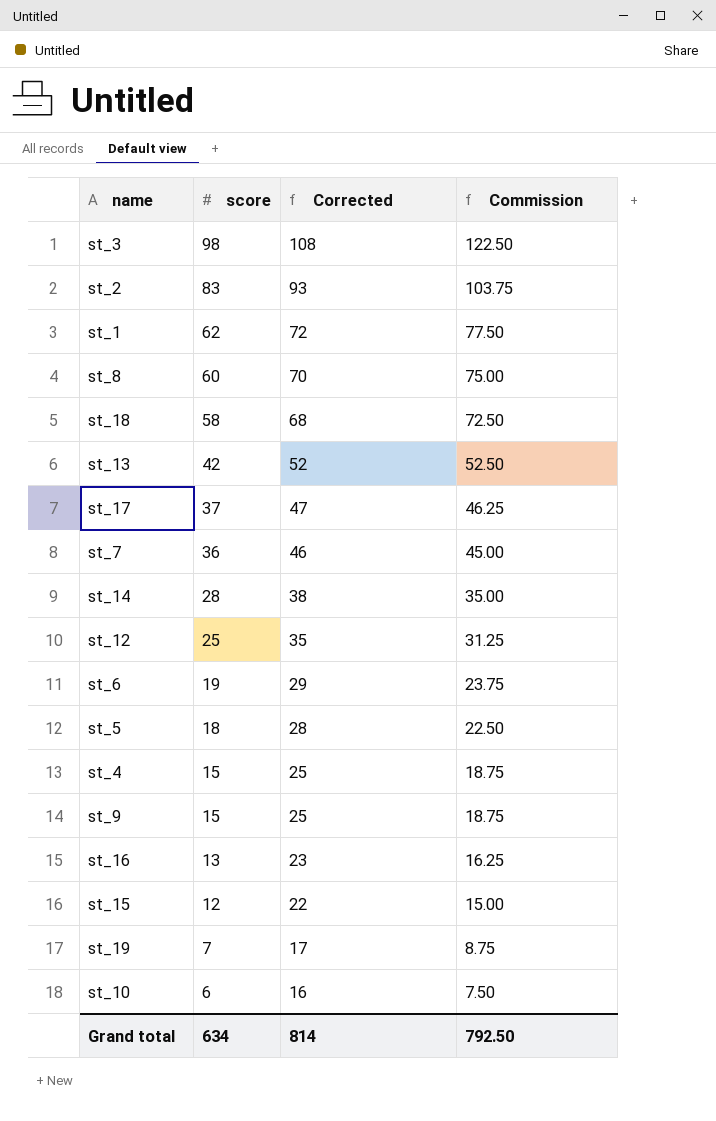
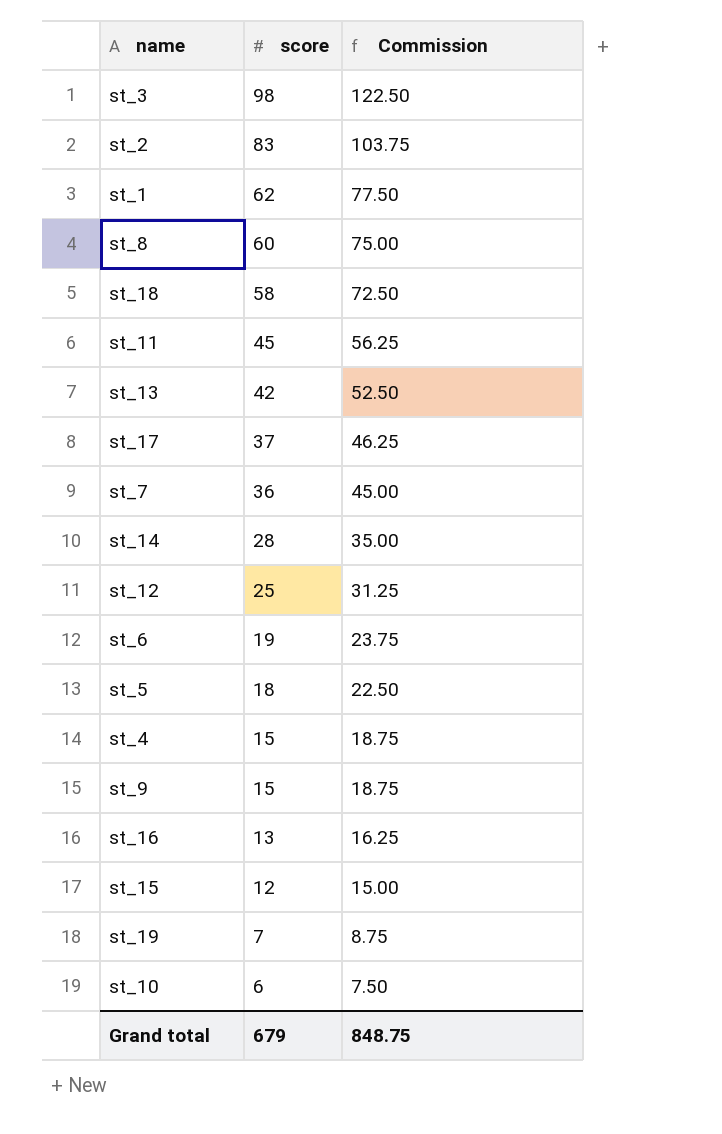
column Corrected | formula: [score] + 10 -> none
row st_11: none -> 45 | 56.25
Grand total | score: 634 -> 679
Grand total | Commission: 792.50 -> 848.75

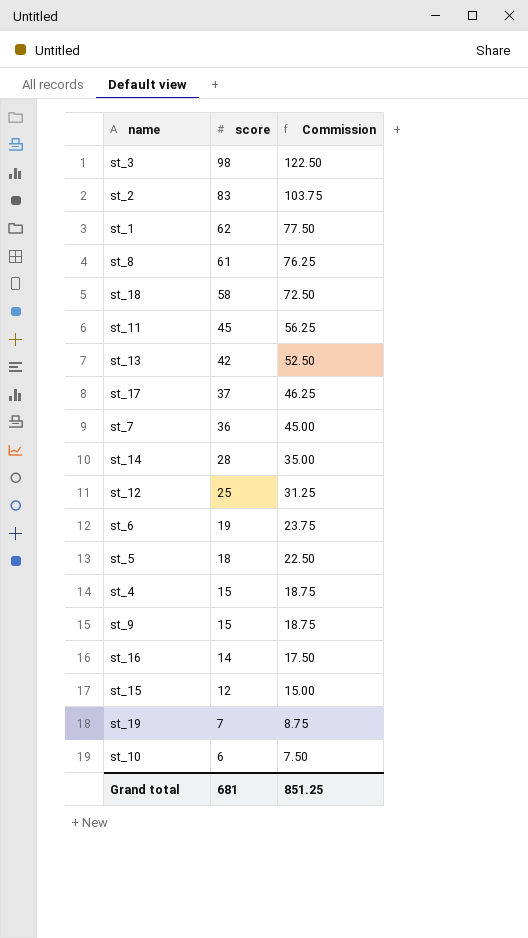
st_8 | score: 60 -> 61
st_8 | Commission: 75.00 -> 76.25
st_16 | score: 13 -> 14
st_16 | Commission: 16.25 -> 17.50
Grand total | score: 679 -> 681
Grand total | Commission: 848.75 -> 851.25

